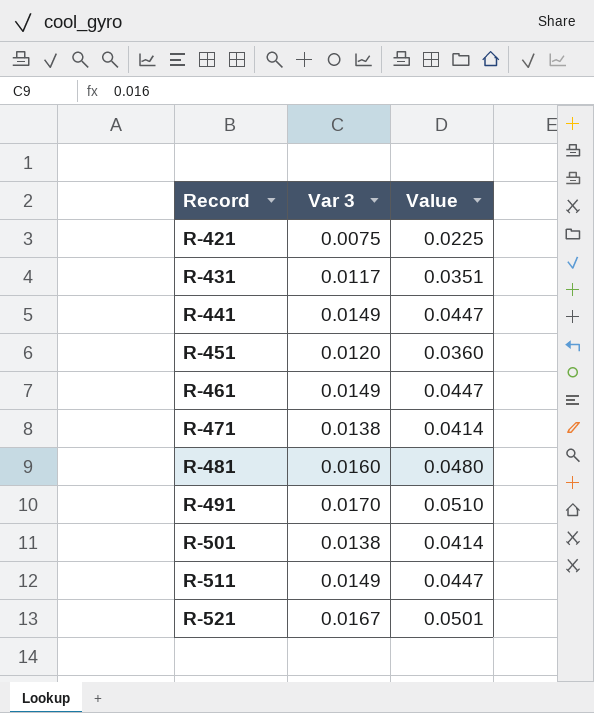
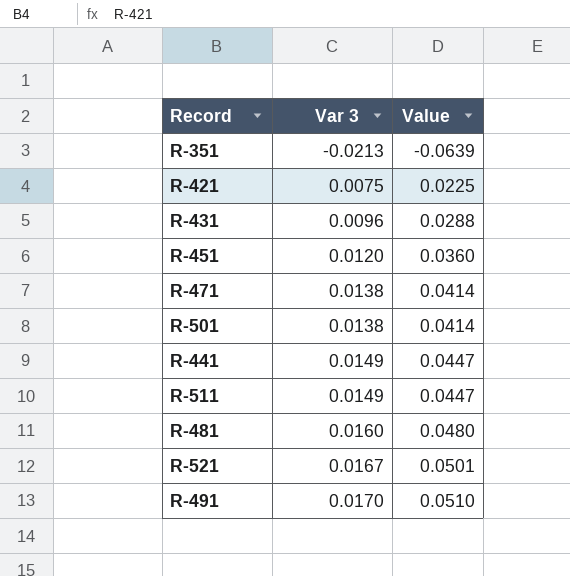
row order: Record ascending -> Var 3 ascending
row R-461: 0.0149 | 0.0447 -> none
row R-351: none -> -0.0213 | -0.0639
R-431 | Var 3: 0.0117 -> 0.0096
R-431 | Value: 0.0351 -> 0.0288

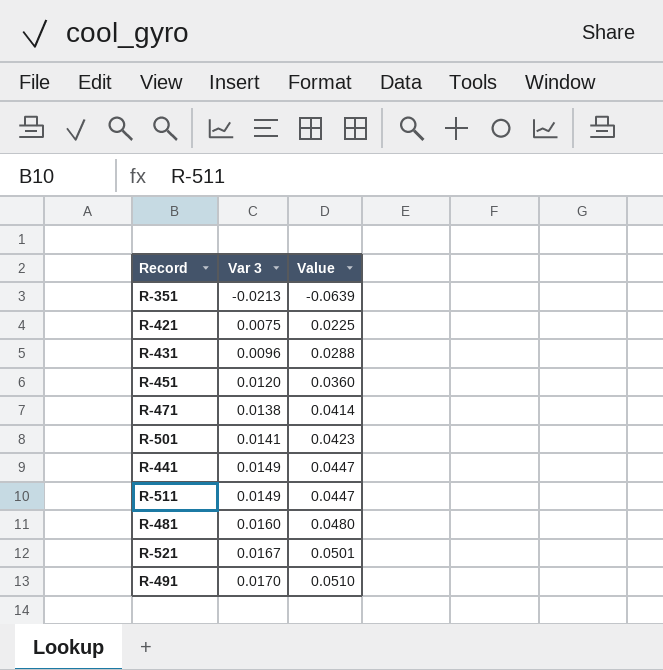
R-501 | Var 3: 0.0138 -> 0.0141
R-501 | Value: 0.0414 -> 0.0423

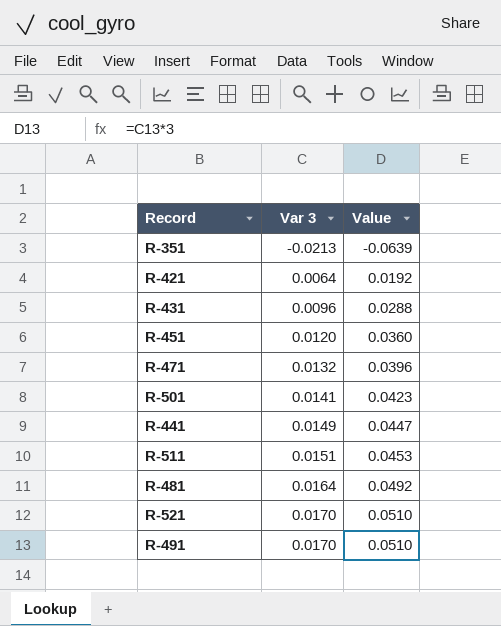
R-421 | Var 3: 0.0075 -> 0.0064
R-421 | Value: 0.0225 -> 0.0192
R-471 | Var 3: 0.0138 -> 0.0132
R-471 | Value: 0.0414 -> 0.0396
R-511 | Var 3: 0.0149 -> 0.0151
R-511 | Value: 0.0447 -> 0.0453
R-481 | Var 3: 0.0160 -> 0.0164
R-481 | Value: 0.0480 -> 0.0492
R-521 | Var 3: 0.0167 -> 0.0170
R-521 | Value: 0.0501 -> 0.0510

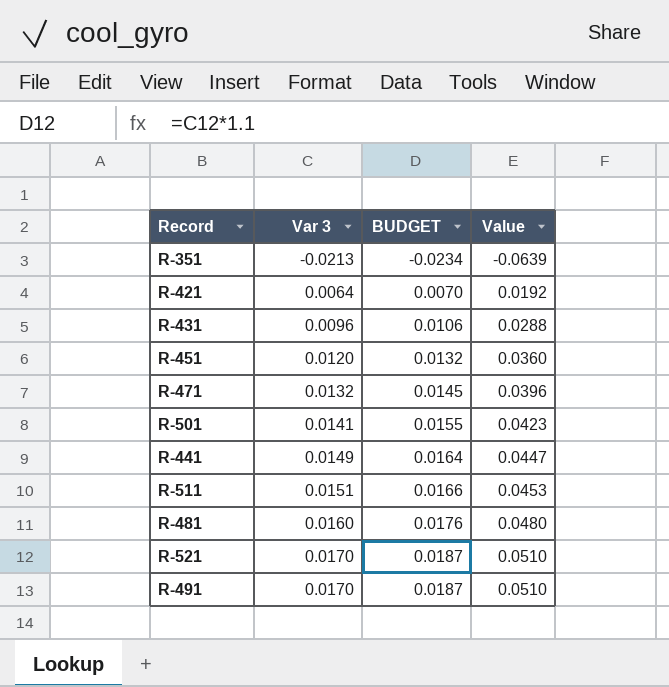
column BUDGET | formula: none -> [Var 3] * 1.1
R-481 | Var 3: 0.0164 -> 0.0160
R-481 | Value: 0.0492 -> 0.0480

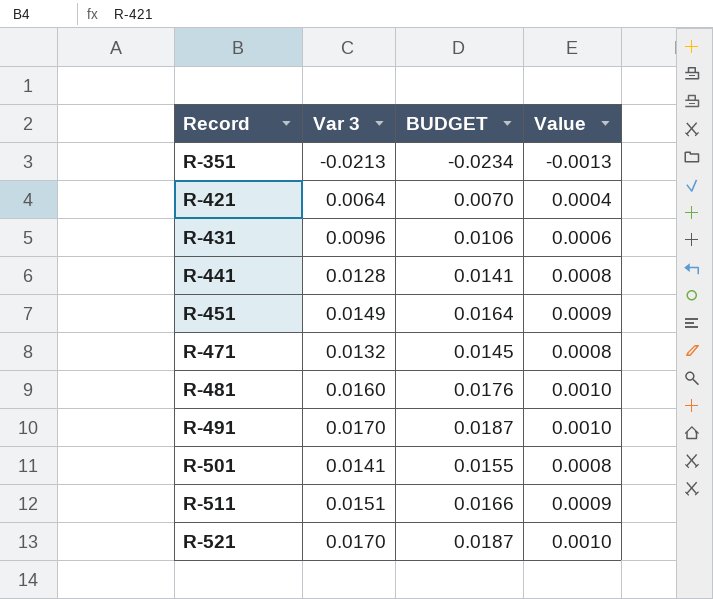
row order: Var 3 ascending -> Record ascending
column Value | formula: [Var 3] * 3 -> [Var 3] * 0.06
R-441 | Var 3: 0.0149 -> 0.0128
R-441 | BUDGET: 0.0164 -> 0.0141
R-451 | Var 3: 0.0120 -> 0.0149
R-451 | BUDGET: 0.0132 -> 0.0164

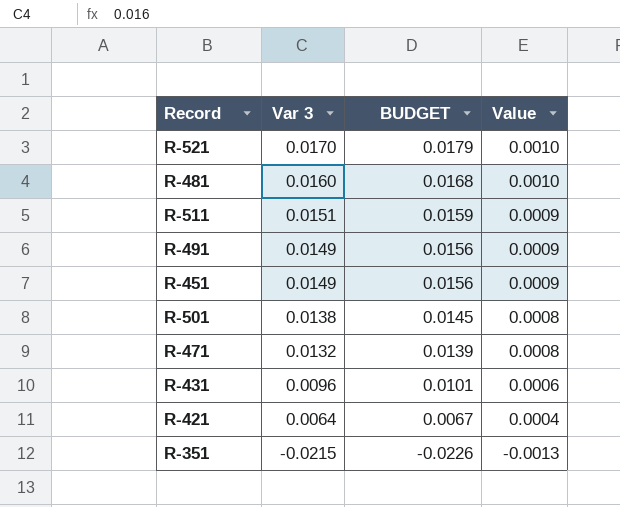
row order: Record ascending -> Var 3 descending
column BUDGET | formula: [Var 3] * 1.1 -> [Var 3] * 1.05
row R-441: 0.0128 | 0.0141 | 0.0008 -> none
R-491 | Var 3: 0.0170 -> 0.0149
R-491 | Value: 0.0010 -> 0.0009
R-501 | Var 3: 0.0141 -> 0.0138
R-351 | Var 3: -0.0213 -> -0.0215

